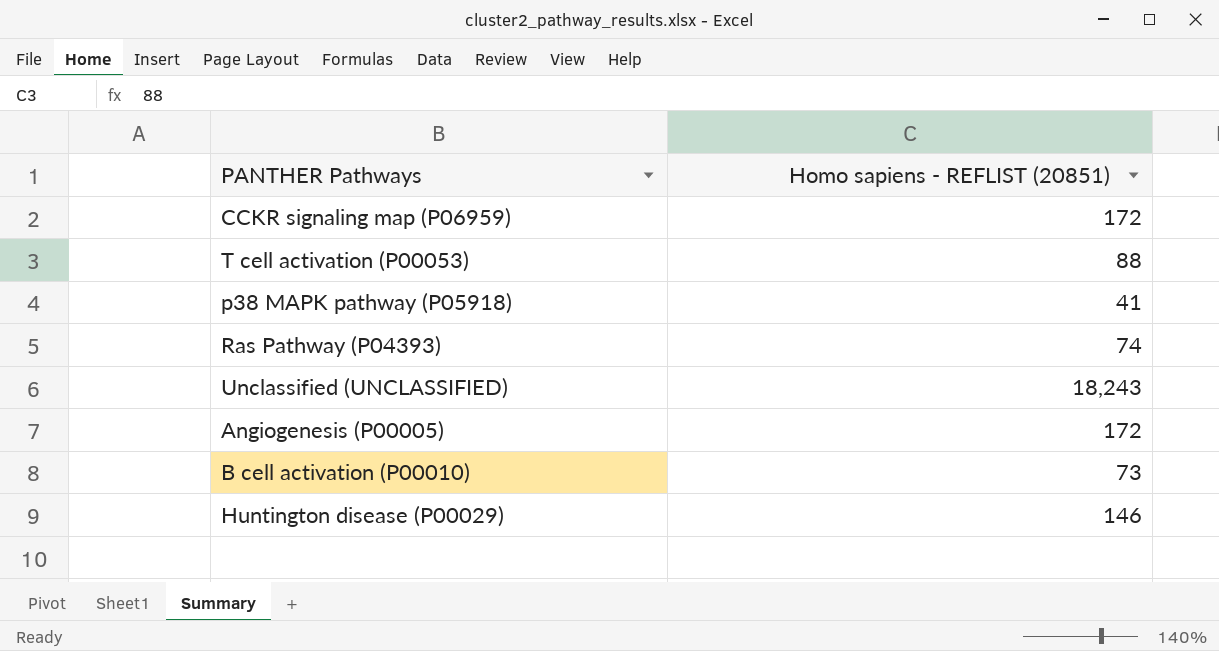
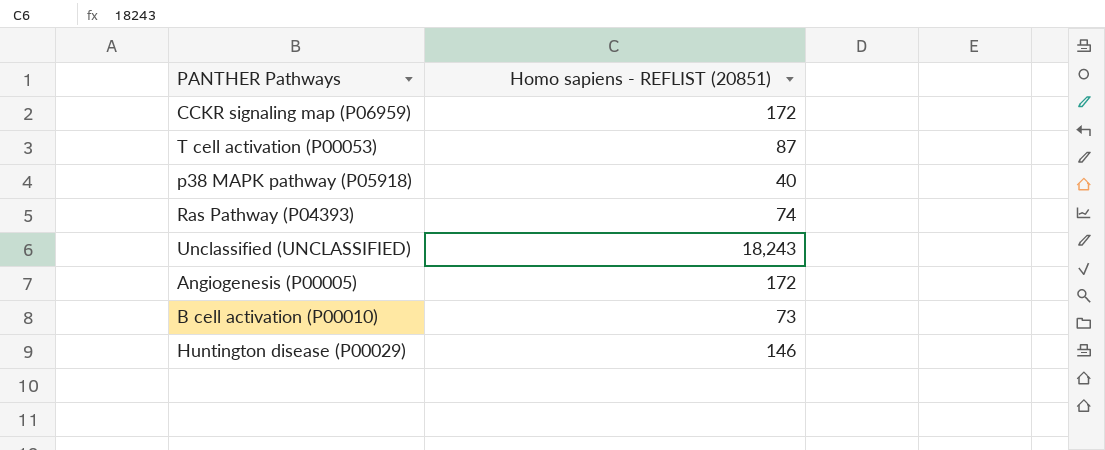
T cell activation (P00053) | Homo sapiens - REFLIST (20851): 88 -> 87
p38 MAPK pathway (P05918) | Homo sapiens - REFLIST (20851): 41 -> 40

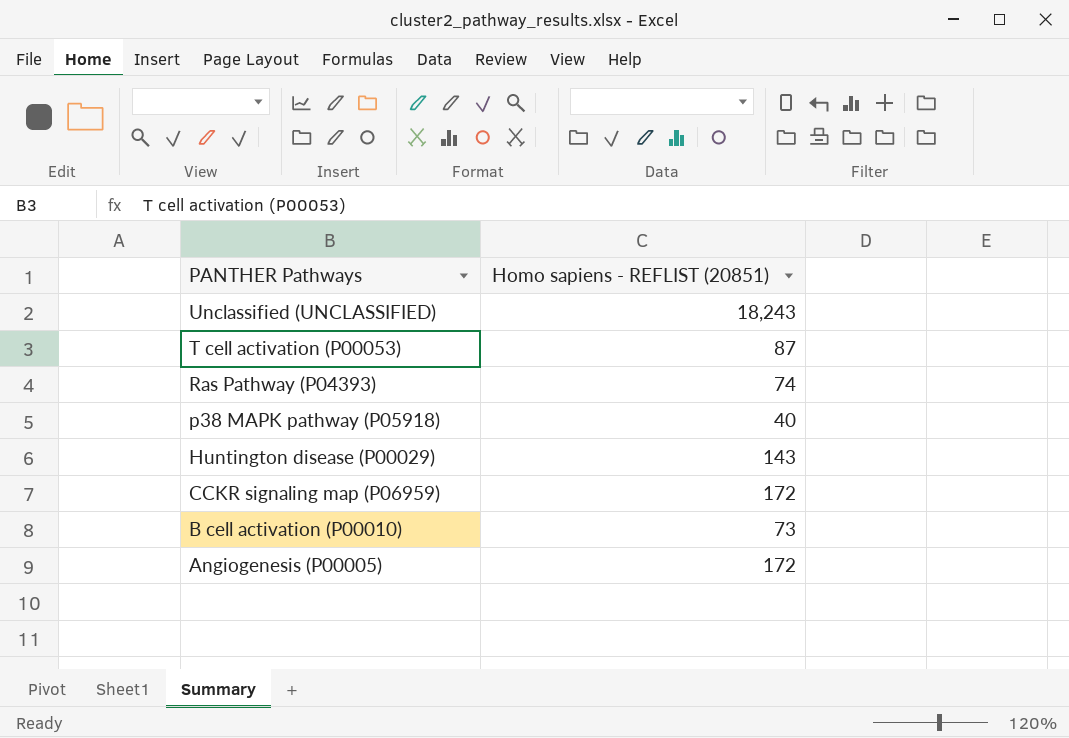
row order: none -> PANTHER Pathways descending
Huntington disease (P00029) | Homo sapiens - REFLIST (20851): 146 -> 143

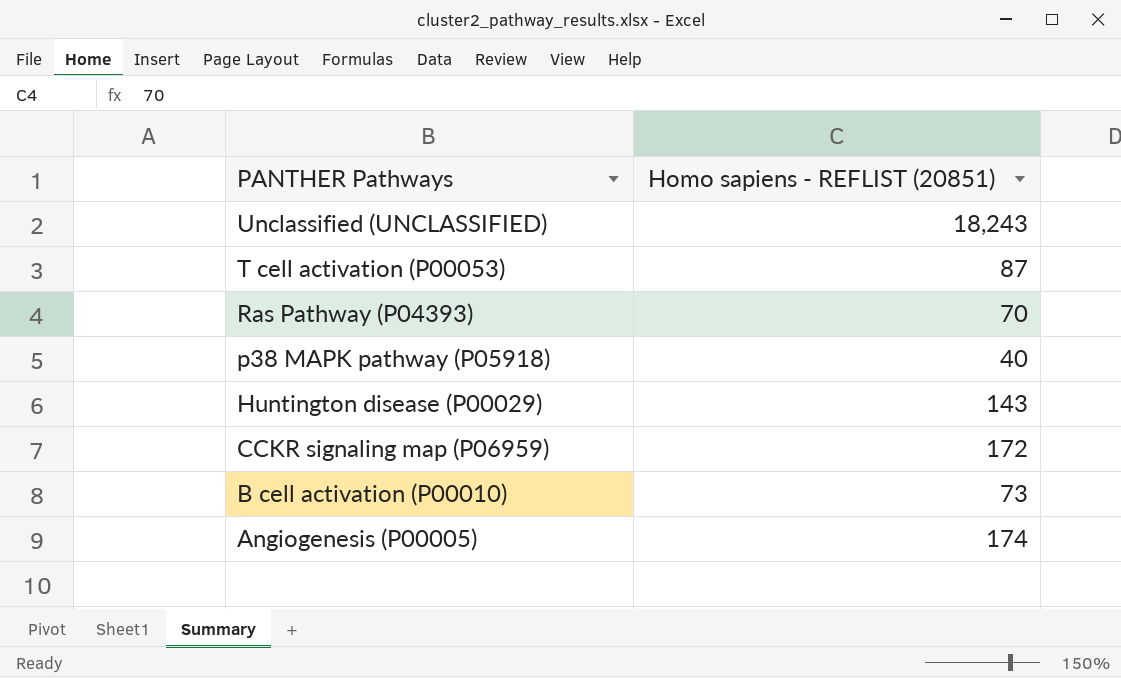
Ras Pathway (P04393) | Homo sapiens - REFLIST (20851): 74 -> 70
Angiogenesis (P00005) | Homo sapiens - REFLIST (20851): 172 -> 174

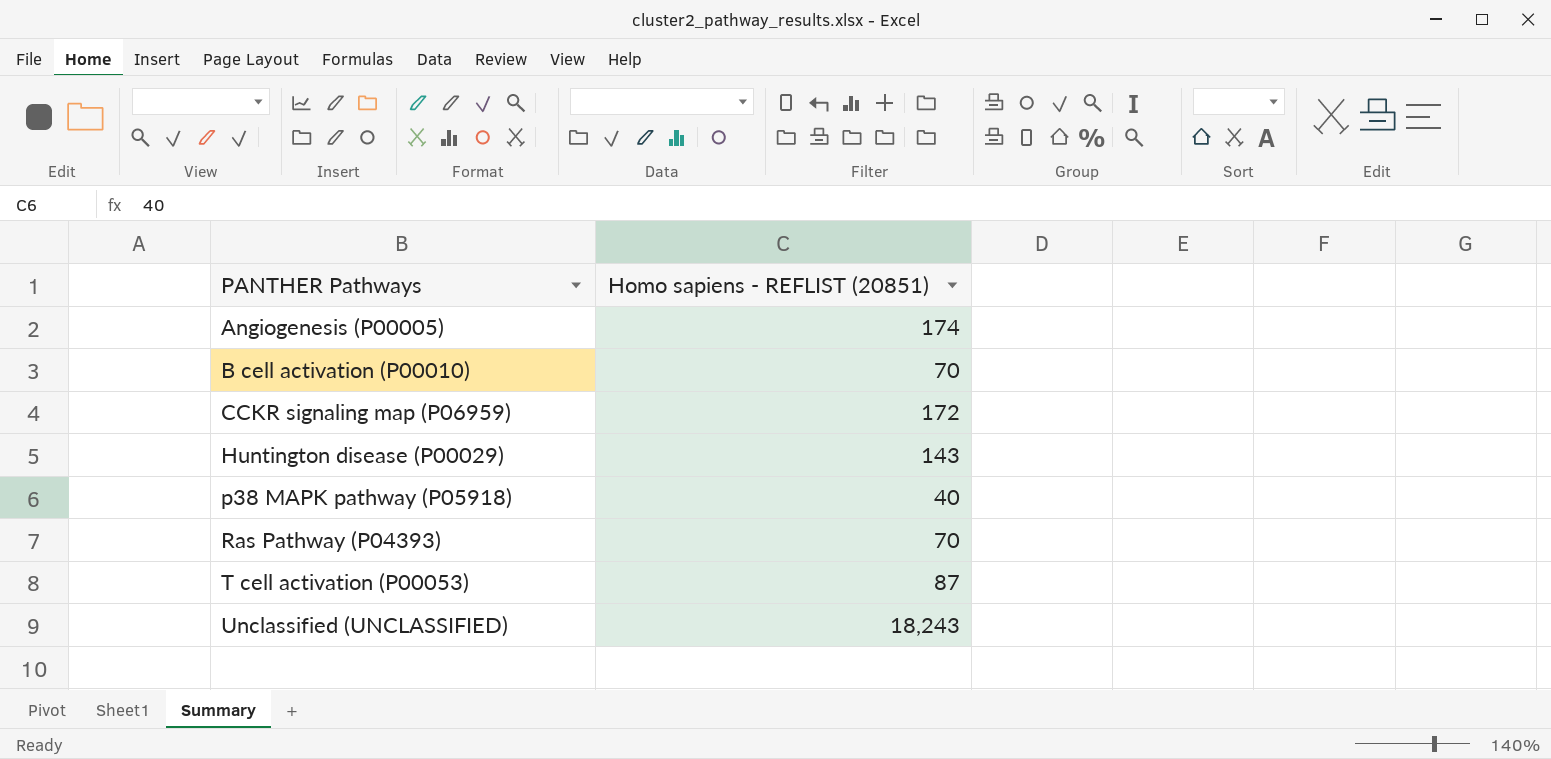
row order: PANTHER Pathways descending -> PANTHER Pathways ascending
B cell activation (P00010) | Homo sapiens - REFLIST (20851): 73 -> 70

